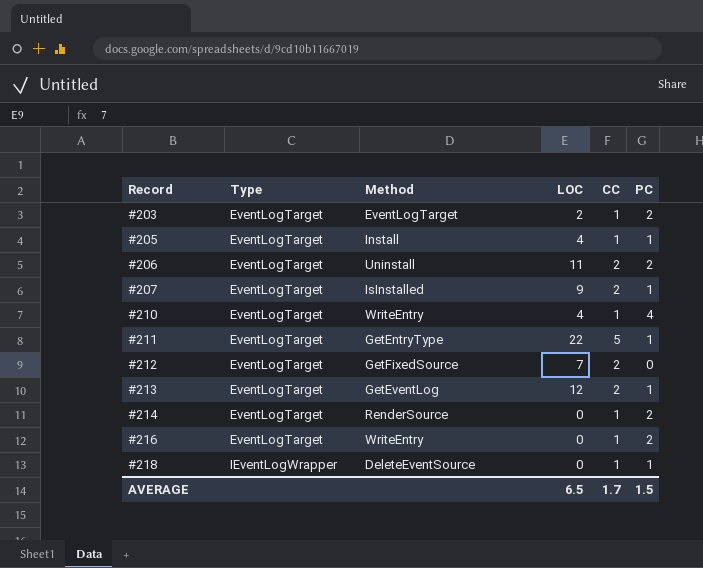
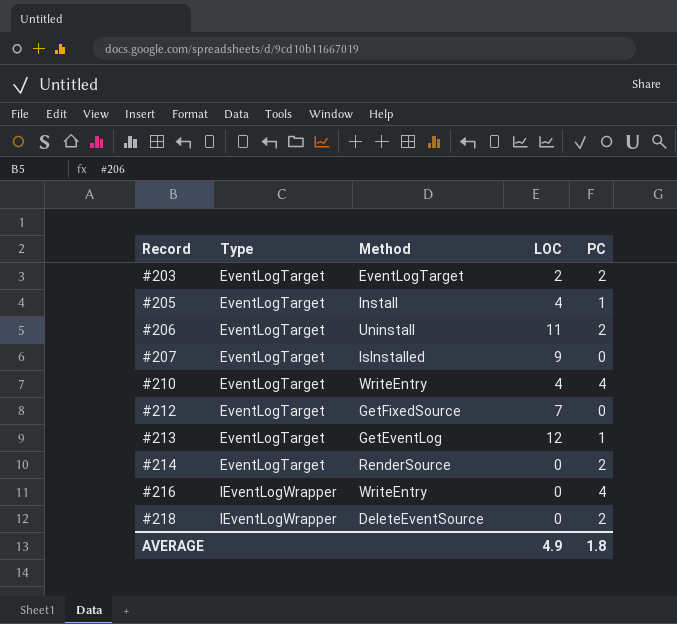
column CC | position: 5 -> none
row #211: EventLogTarget | GetEntryType | 22 | 5 | 1 -> none
#207 | PC: 1 -> 0
#216 | Type: EventLogTarget -> IEventLogWrapper
#216 | PC: 2 -> 4
#218 | PC: 1 -> 2
AVERAGE | LOC: 6.5 -> 4.9
AVERAGE | PC: 1.5 -> 1.8

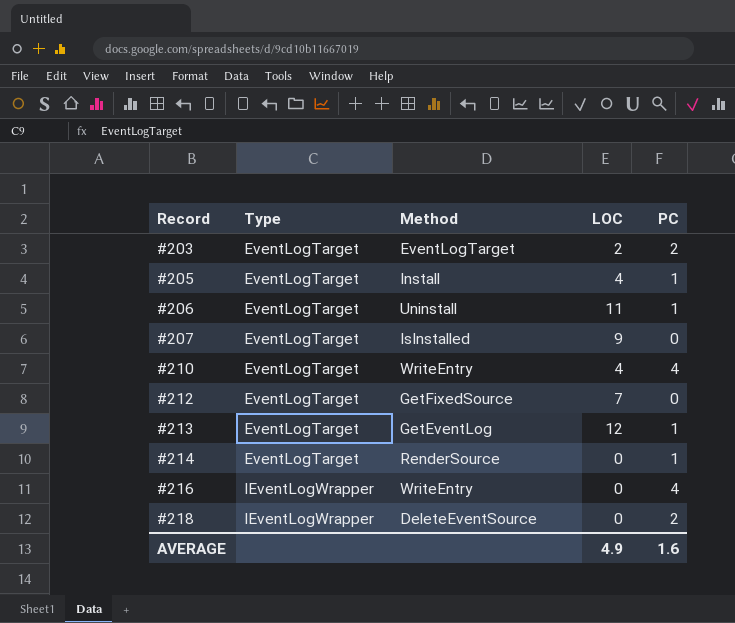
#206 | PC: 2 -> 1
#214 | PC: 2 -> 1
AVERAGE | PC: 1.8 -> 1.6

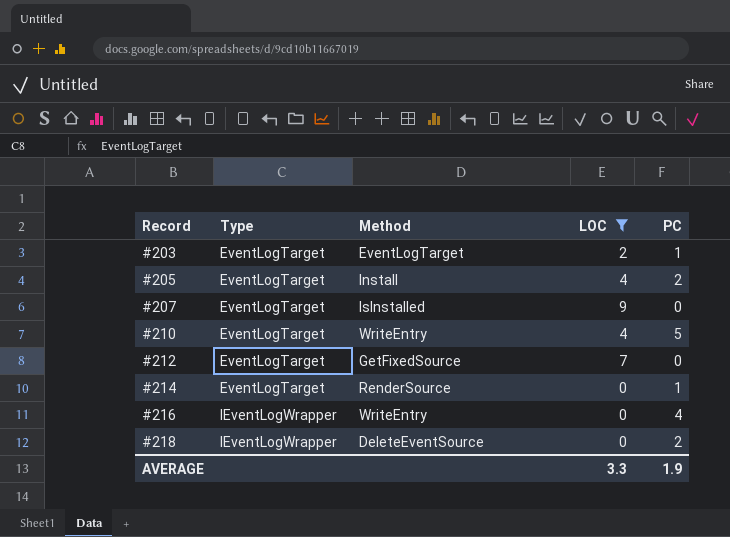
filter: none -> LOC <= 9
#203 | PC: 2 -> 1
#205 | PC: 1 -> 2
#210 | PC: 4 -> 5
AVERAGE | LOC: 4.9 -> 3.3
AVERAGE | PC: 1.6 -> 1.9

